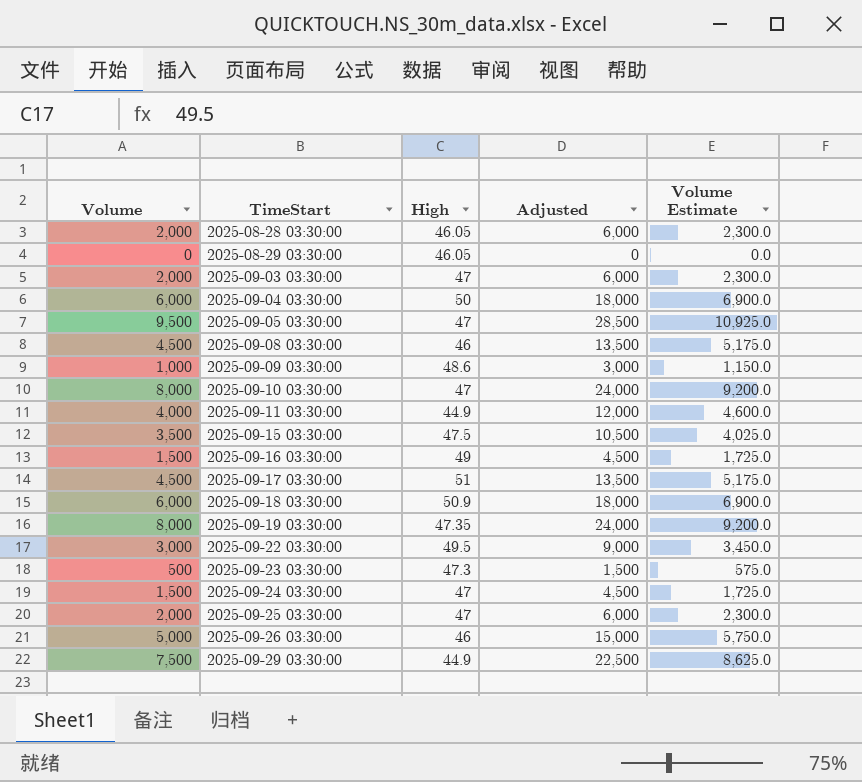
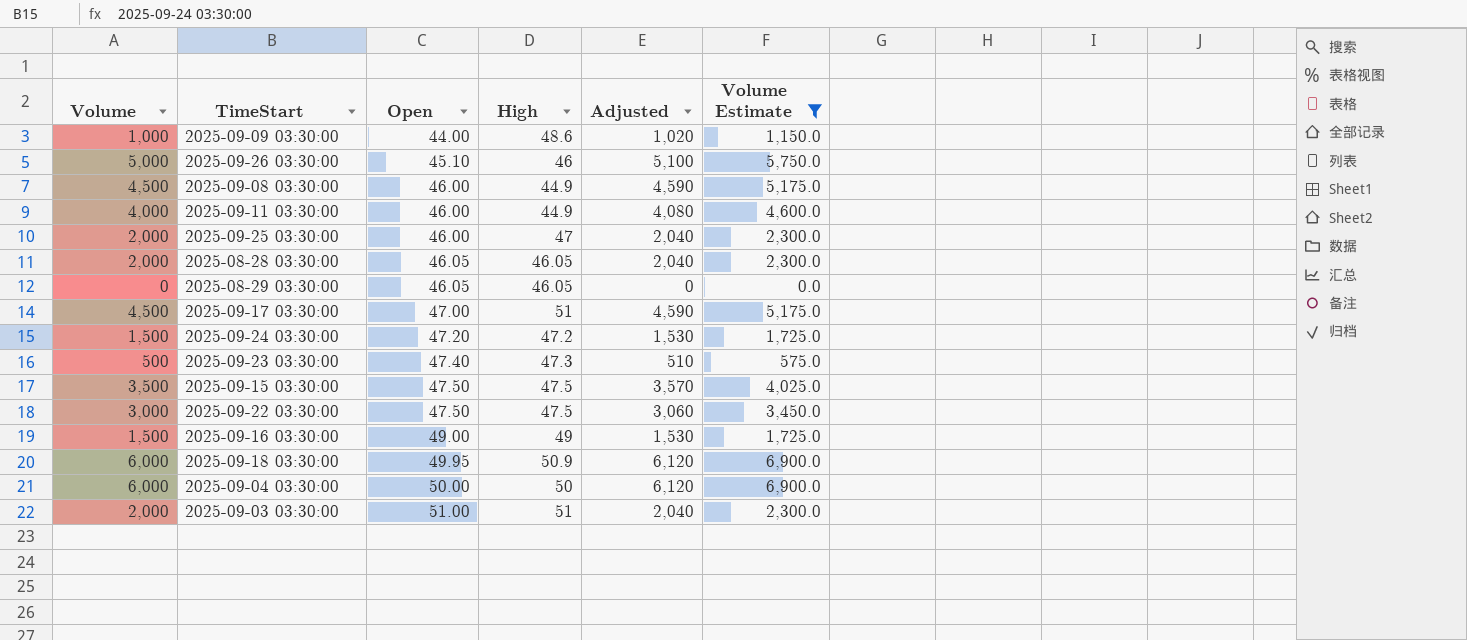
filter: none -> Volume Estimate <= 6,900.0
row order: TimeStart ascending -> Open ascending
column Open | position: none -> 3
column Adjusted | formula: [Volume] * 3 -> [Volume] * 1.02
2025-09-08 03:30:00 | High: 46 -> 44.9
2025-09-24 03:30:00 | High: 47 -> 47.2
2025-09-22 03:30:00 | High: 49.5 -> 47.5
2025-09-03 03:30:00 | High: 47 -> 51

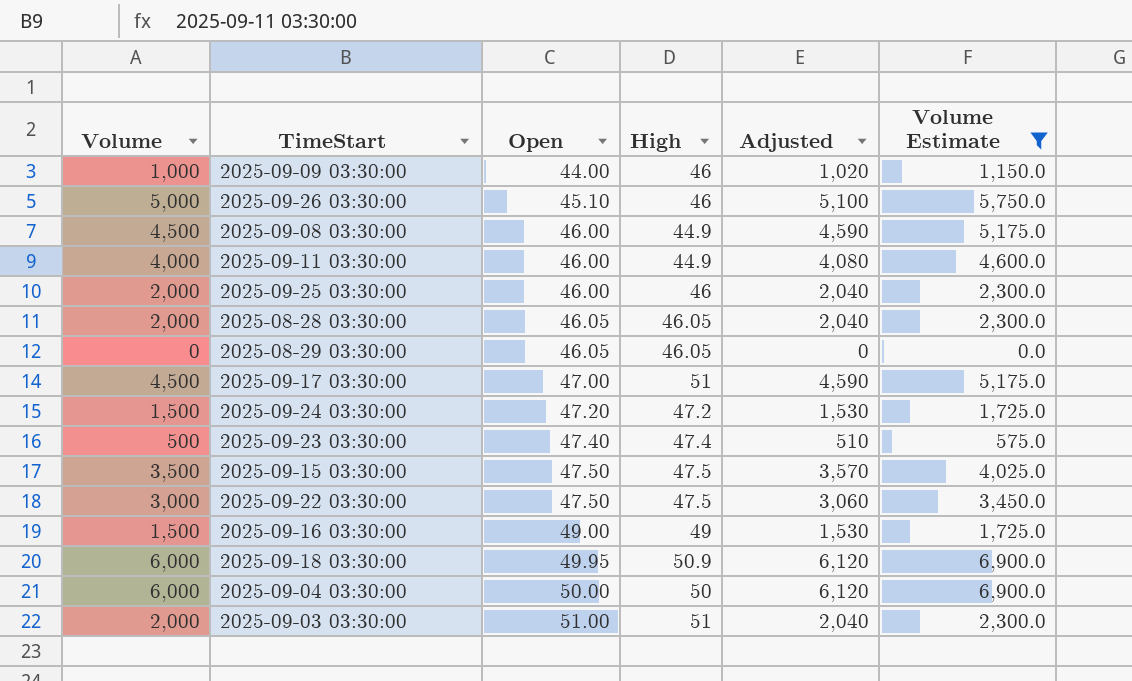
2025-09-09 03:30:00 | High: 48.6 -> 46
2025-09-25 03:30:00 | High: 47 -> 46
2025-09-23 03:30:00 | High: 47.3 -> 47.4

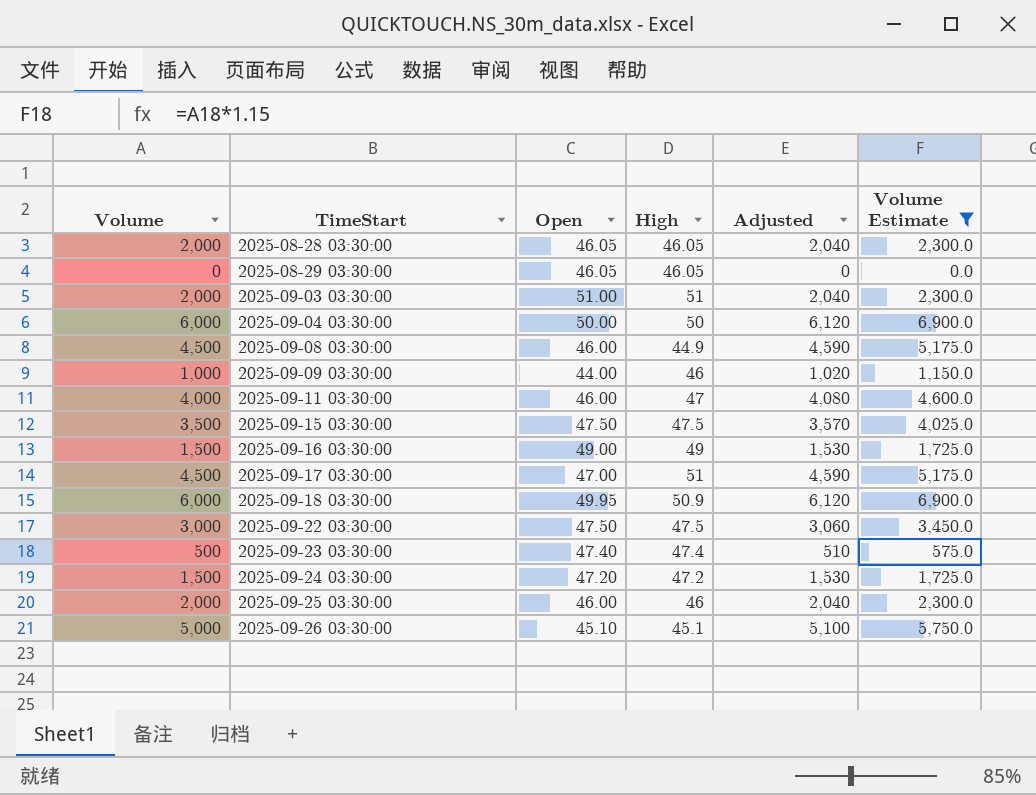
row order: Open ascending -> TimeStart ascending
2025-09-11 03:30:00 | High: 44.9 -> 47
2025-09-26 03:30:00 | High: 46 -> 45.1

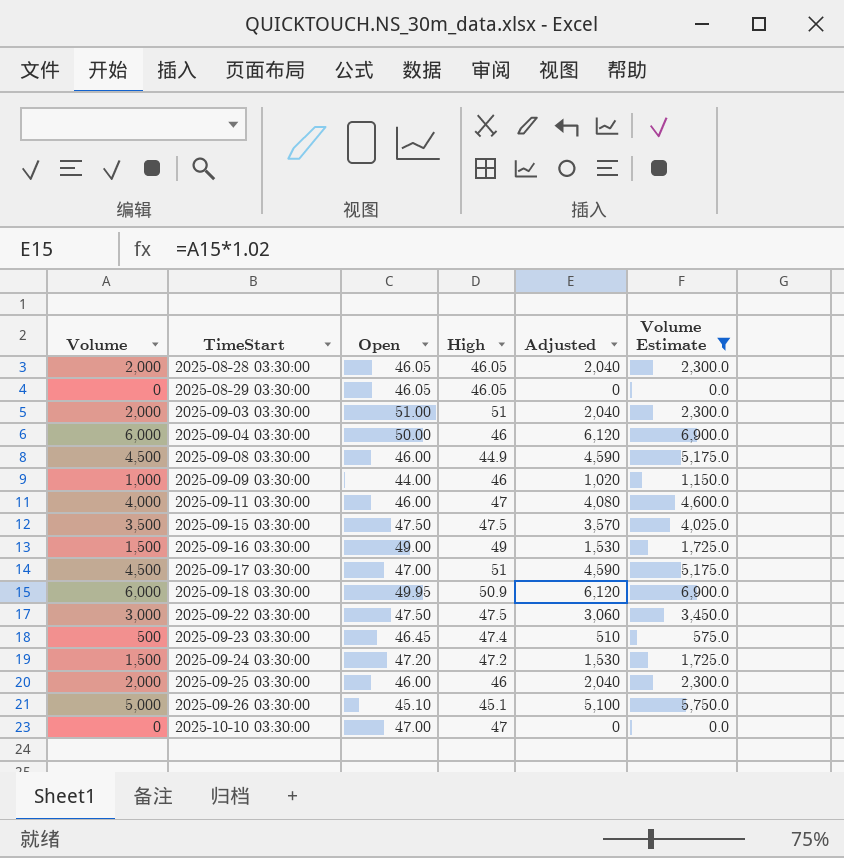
2025-09-04 03:30:00 | High: 50 -> 46
2025-09-23 03:30:00 | Open: 47.40 -> 46.45
row 2025-10-10 03:30:00: none -> 0 | 47.00 | 47 | 0 | 0.0

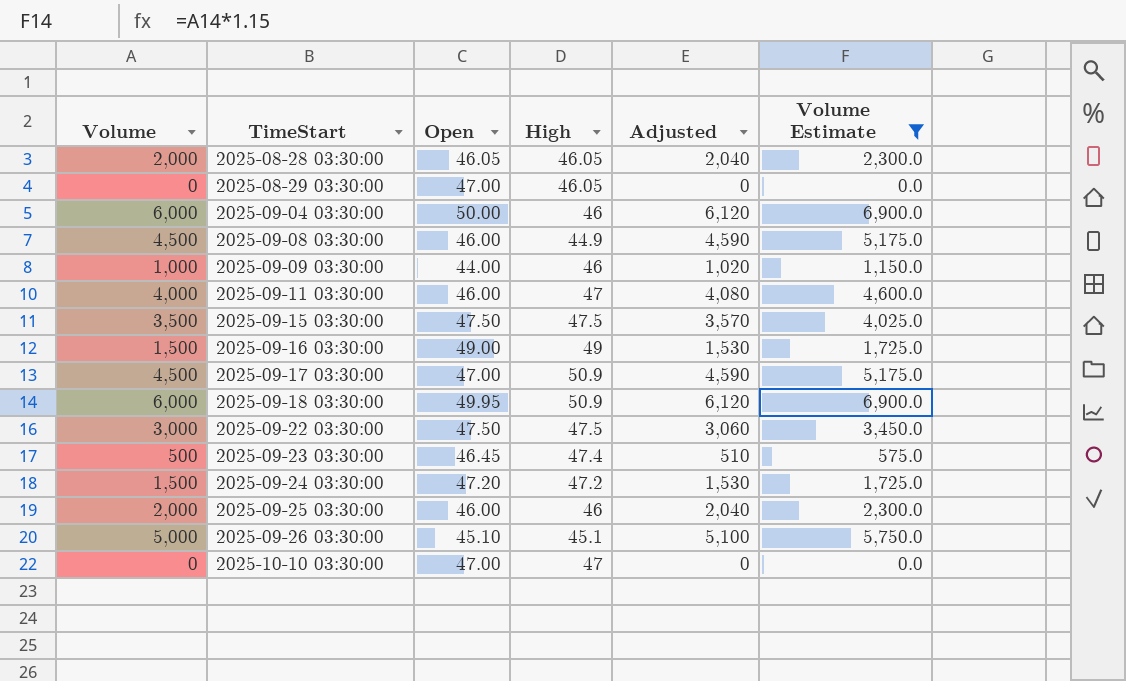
row 2025-09-03 03:30:00: 2,000 | 51.00 | 51 | 2,040 | 2,300.0 -> none
2025-08-29 03:30:00 | Open: 46.05 -> 47.00
2025-09-17 03:30:00 | High: 51 -> 50.9

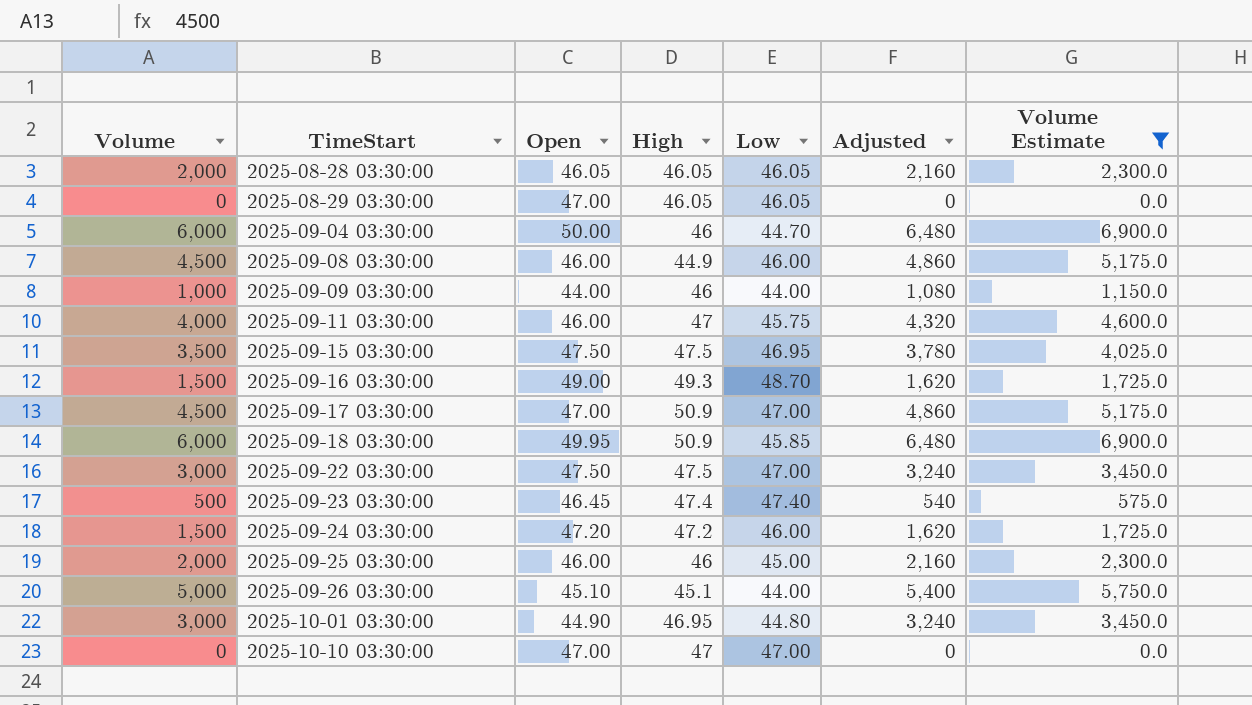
column Low | position: none -> 5
column Adjusted | formula: [Volume] * 1.02 -> [Volume] * 1.08
2025-09-16 03:30:00 | High: 49 -> 49.3
row 2025-10-01 03:30:00: none -> 3,000 | 44.90 | 46.95 | 44.80 | 3,240 | 3,450.0

